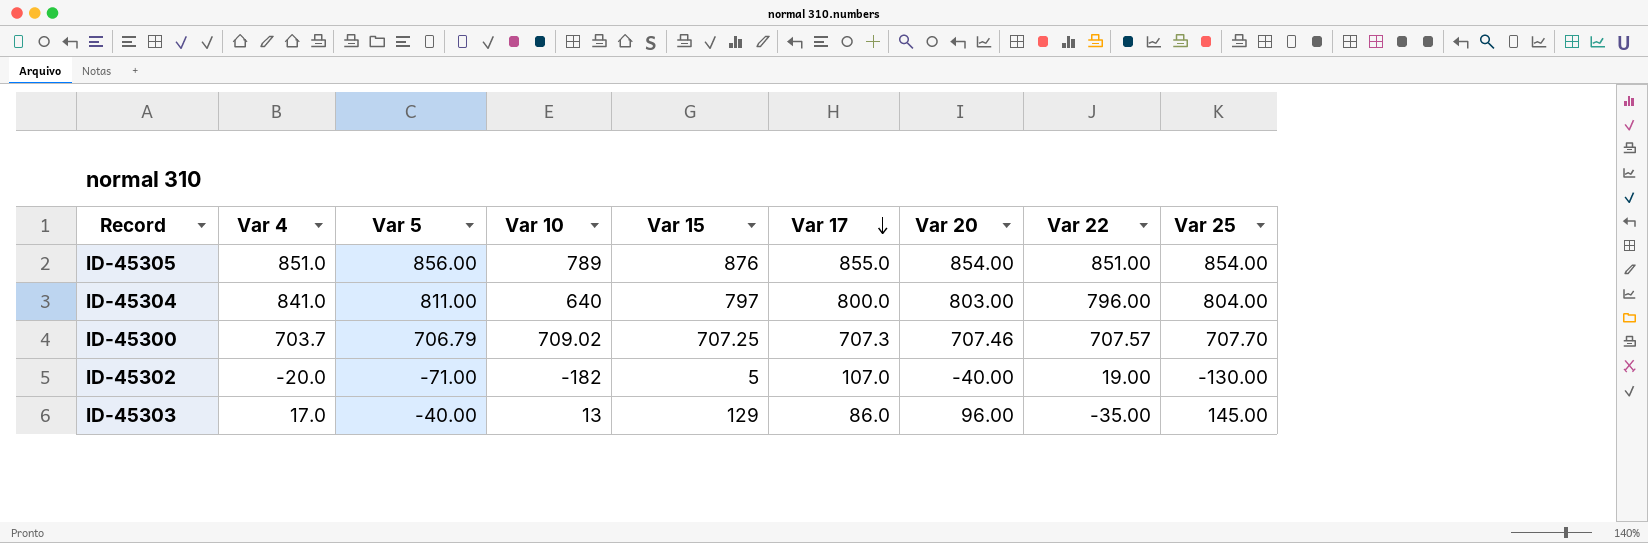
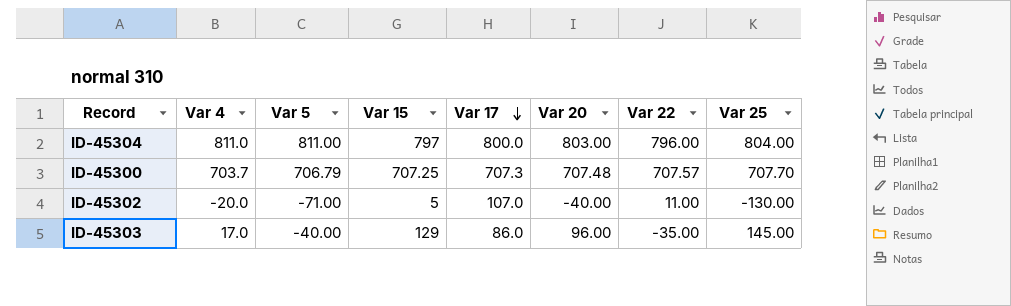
column Var 10 | position: 4 -> none
row ID-45305: 851.0 | 856.00 | 789 | 876 | 855.0 | 854.00 | 851.00 | 854.00 -> none
ID-45304 | Var 4: 841.0 -> 811.0
ID-45300 | Var 20: 707.46 -> 707.48
ID-45302 | Var 22: 19.00 -> 11.00

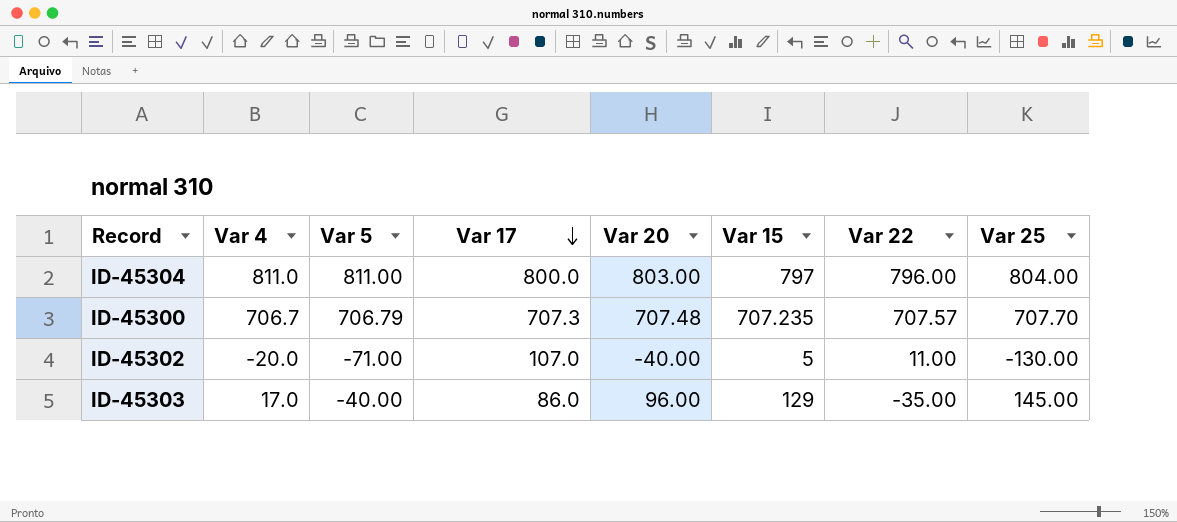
column Var 15 | position: 4 -> 6
ID-45300 | Var 4: 703.7 -> 706.7
ID-45300 | Var 15: 707.25 -> 707.235

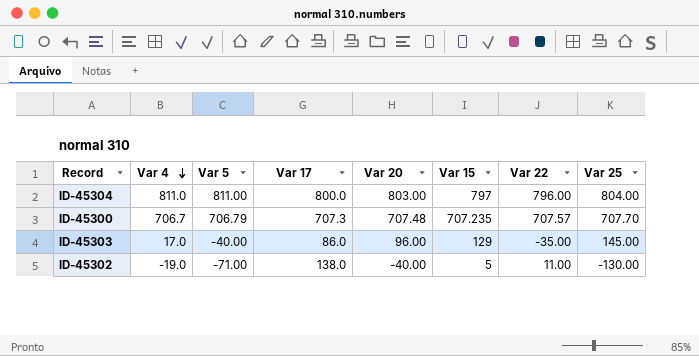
row order: Var 17 descending -> Var 4 descending
ID-45302 | Var 4: -20.0 -> -19.0
ID-45302 | Var 17: 107.0 -> 138.0

